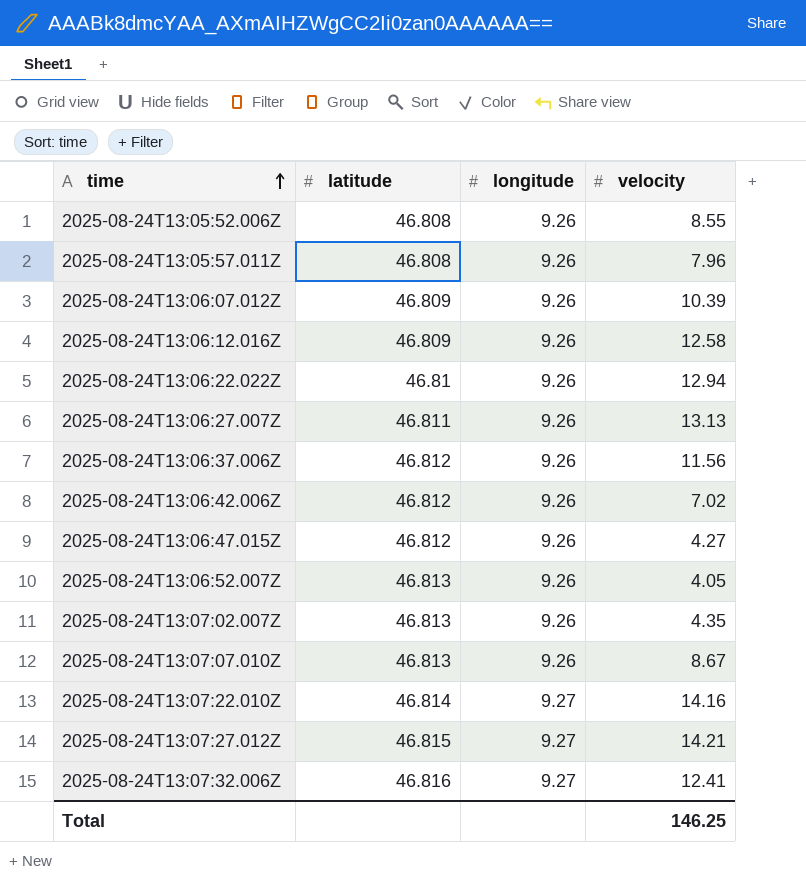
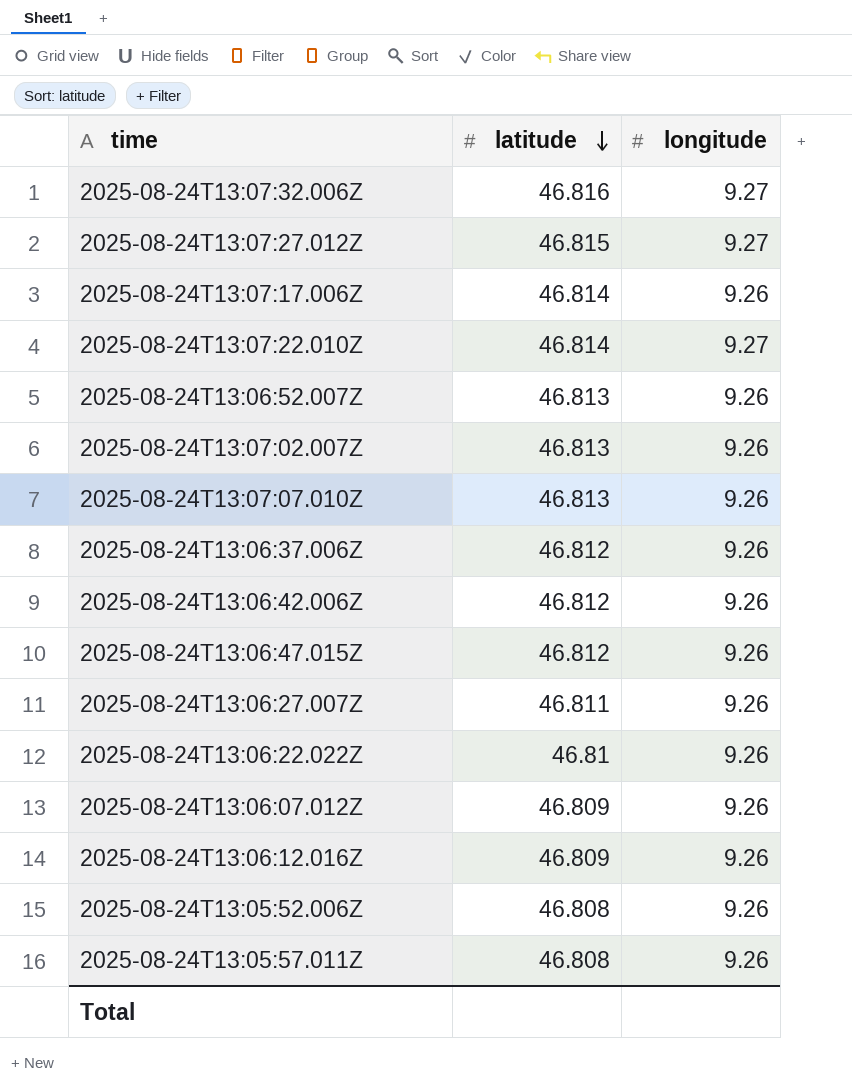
row order: time ascending -> latitude descending
column velocity | position: 4 -> none
row 2025-08-24T13:07:17.006Z: none -> 46.814 | 9.26

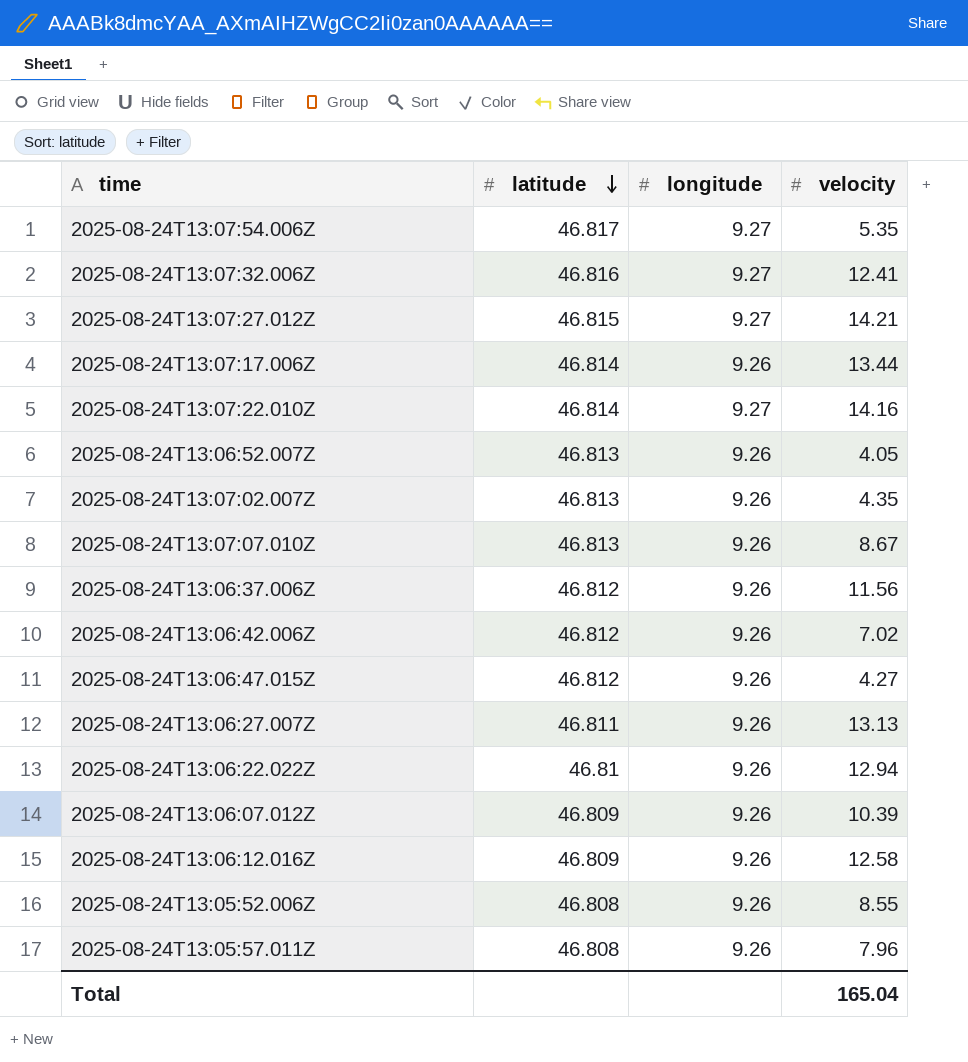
column velocity | position: none -> 4
row 2025-08-24T13:07:54.006Z: none -> 46.817 | 9.27 | 5.35

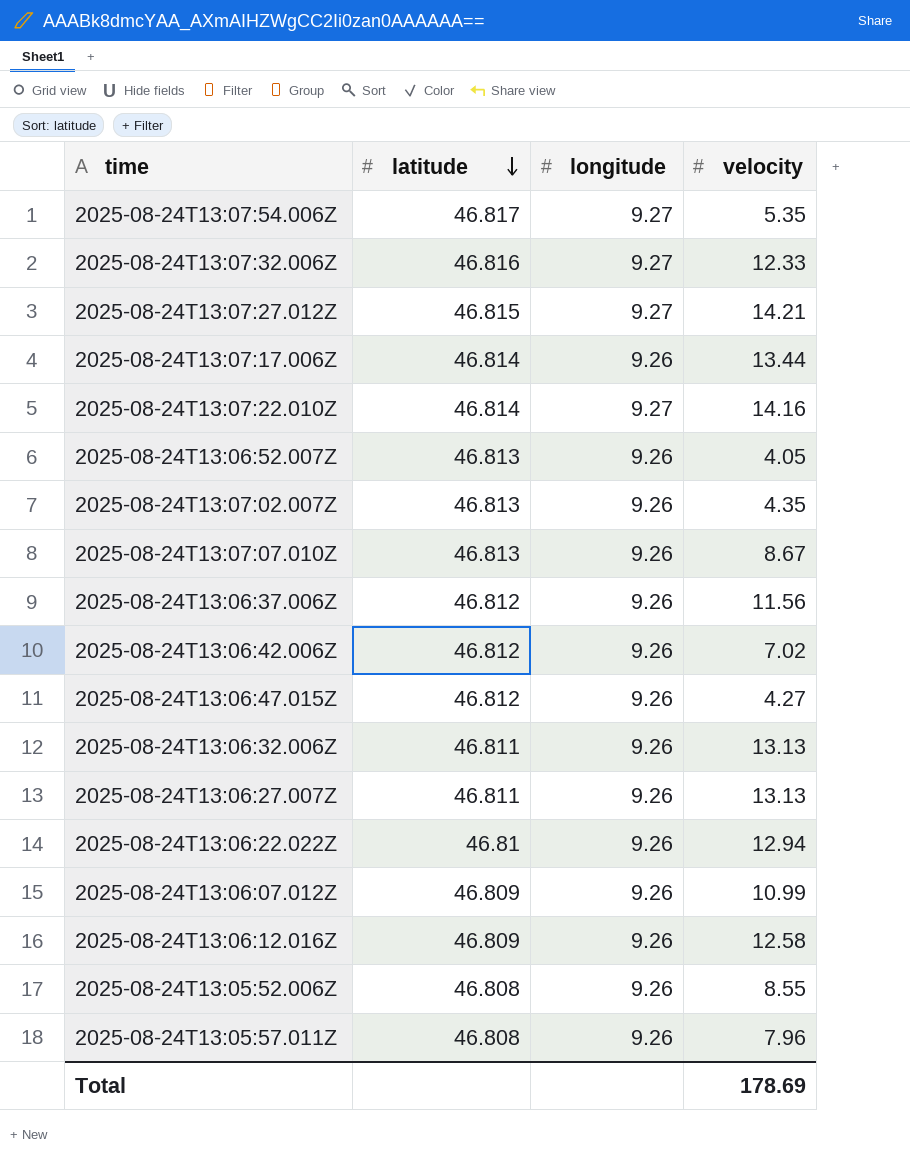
2025-08-24T13:07:32.006Z | velocity: 12.41 -> 12.33
row 2025-08-24T13:06:32.006Z: none -> 46.811 | 9.26 | 13.13
2025-08-24T13:06:07.012Z | velocity: 10.39 -> 10.99
Total | velocity: 165.04 -> 178.69

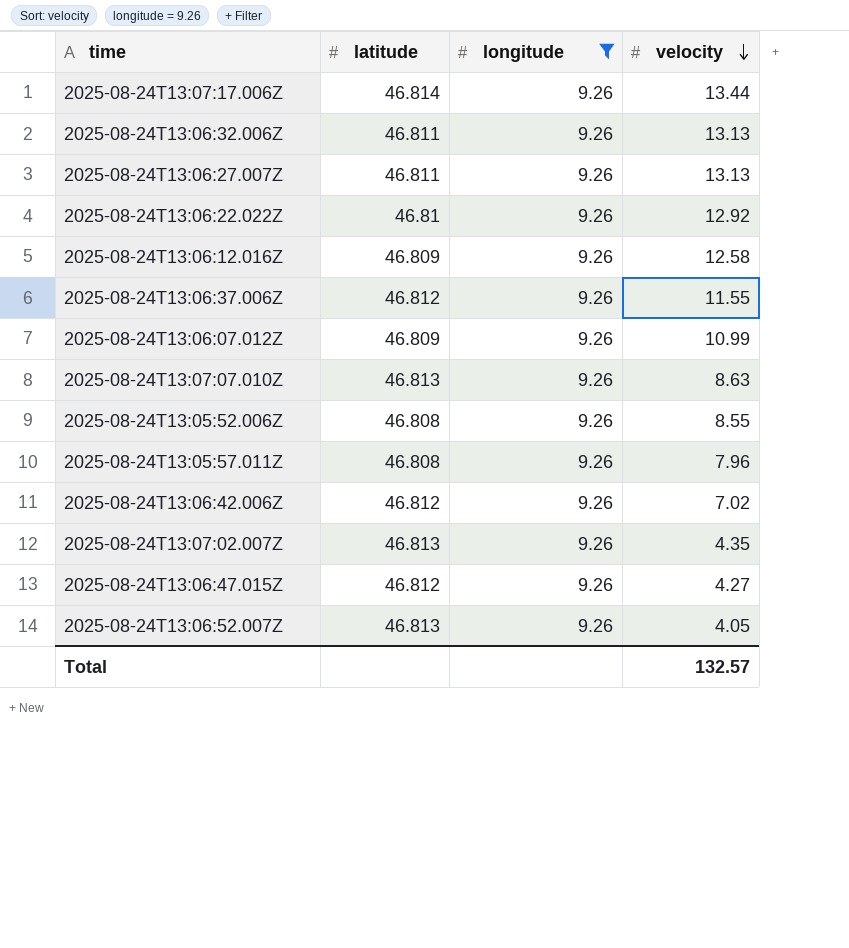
filter: none -> longitude = 9.26
row order: latitude descending -> velocity descending
2025-08-24T13:06:22.022Z | velocity: 12.94 -> 12.92
2025-08-24T13:06:37.006Z | velocity: 11.56 -> 11.55
2025-08-24T13:07:07.010Z | velocity: 8.67 -> 8.63
Total | velocity: 178.69 -> 132.57

